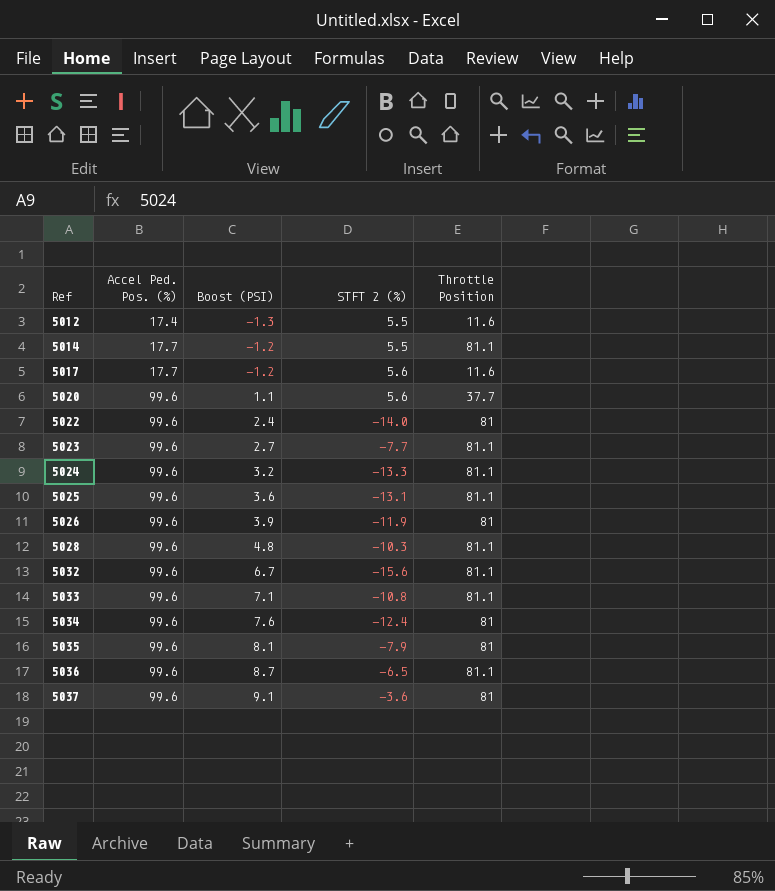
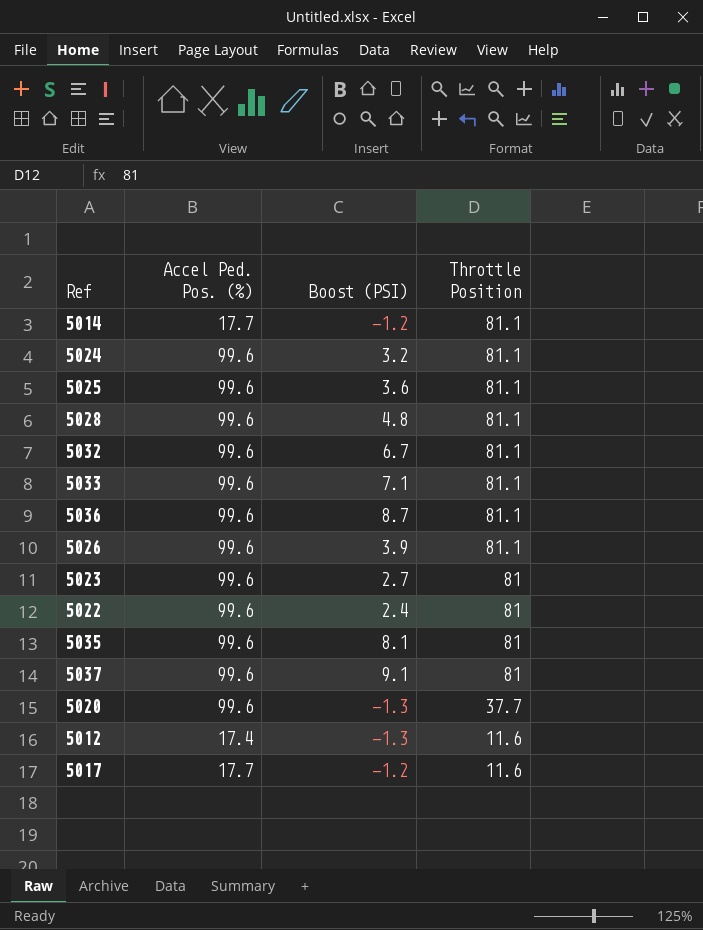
row order: Ref ascending -> Throttle Position descending
column STFT 2 (%) | position: 4 -> none
row 5034: 99.6 | 7.6 | -12.4 | 81 -> none
5026 | Throttle Position: 81 -> 81.1
5023 | Throttle Position: 81.1 -> 81
5020 | Boost (PSI): 1.1 -> -1.3

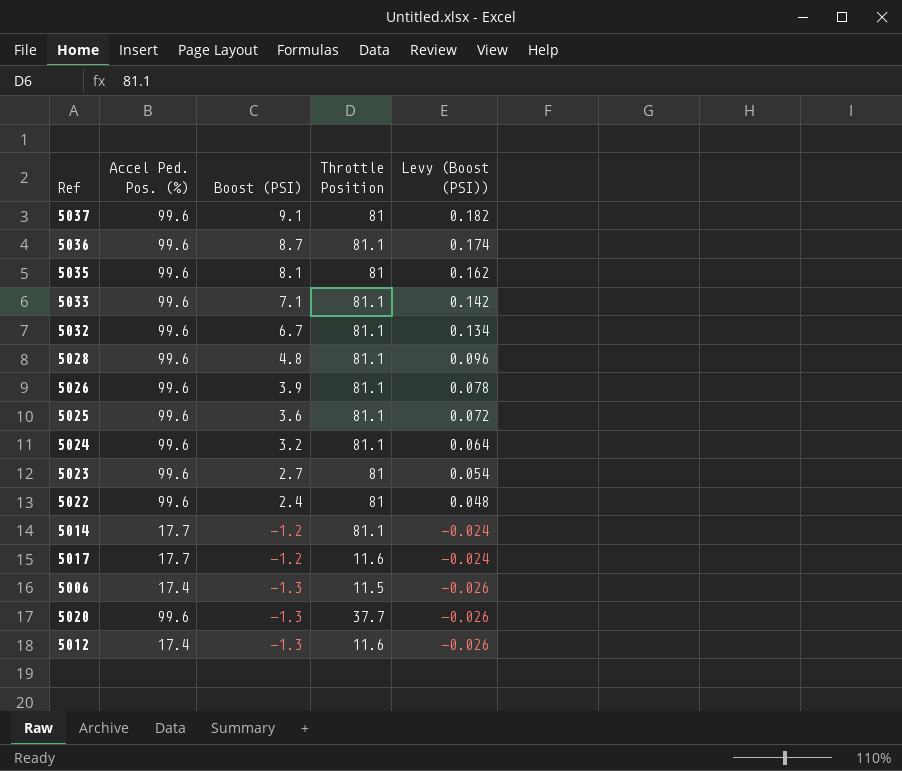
row order: Throttle Position descending -> Boost (PSI) descending
column Levy (Boost (PSI)) | formula: none -> [Boost (PSI)] * 0.02
row 5006: none -> 17.4 | -1.3 | 11.5 | -0.026

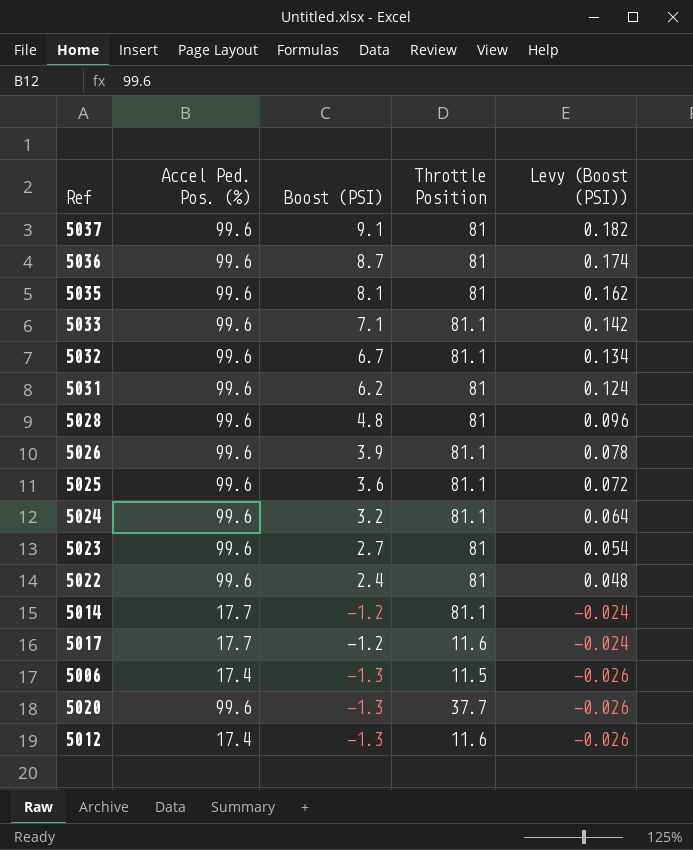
5036 | Throttle Position: 81.1 -> 81
row 5031: none -> 99.6 | 6.2 | 81 | 0.124
5028 | Throttle Position: 81.1 -> 81

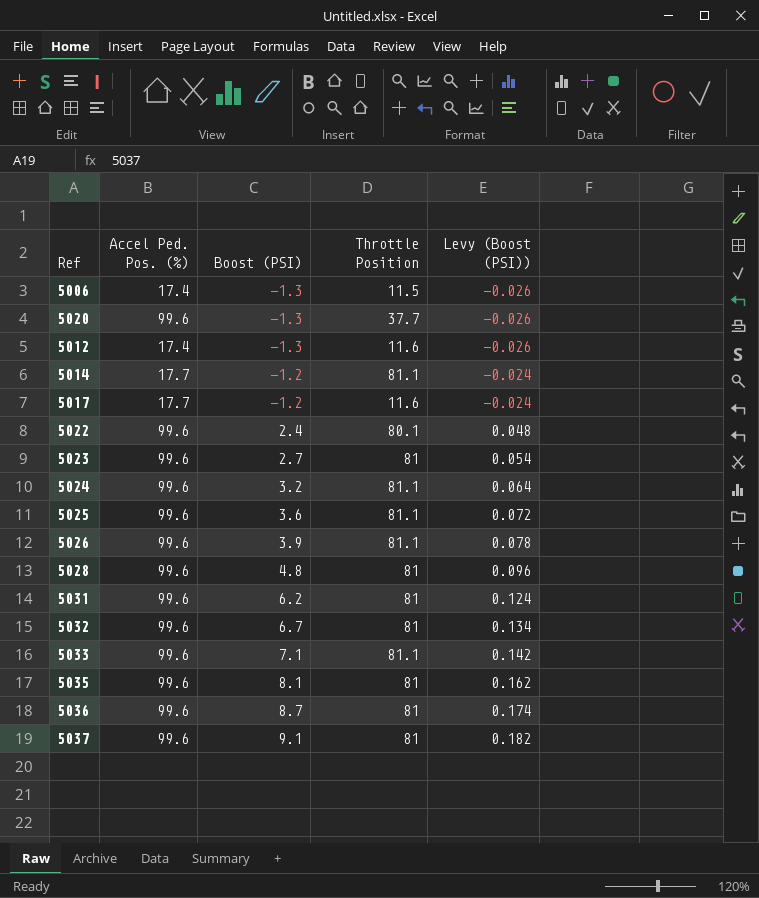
row order: Boost (PSI) descending -> Boost (PSI) ascending
5022 | Throttle Position: 81 -> 80.1
5032 | Throttle Position: 81.1 -> 81

